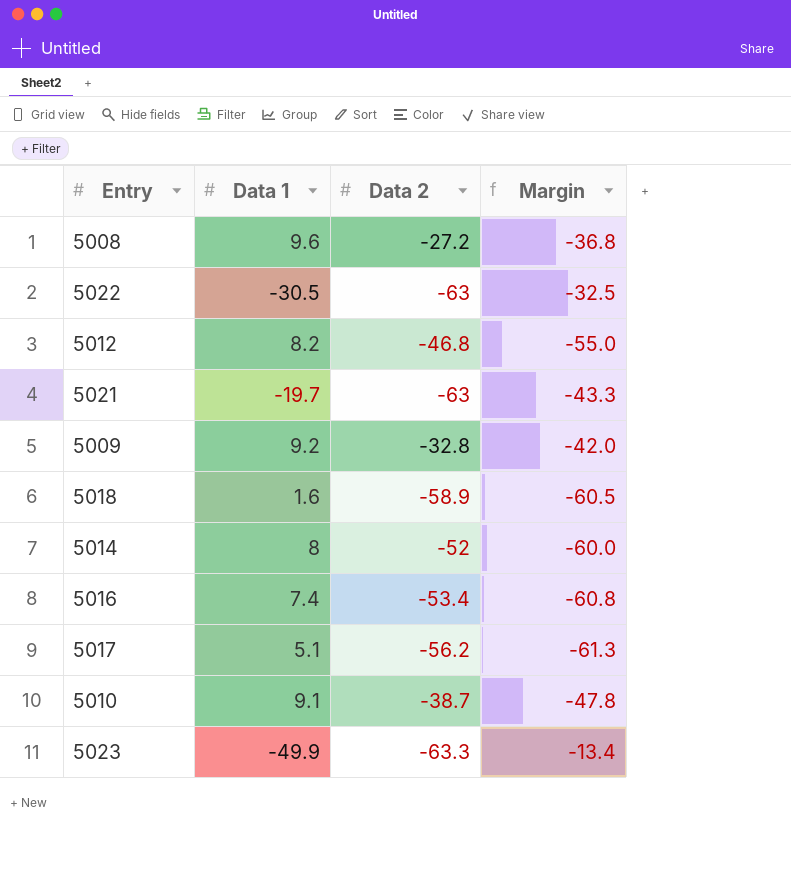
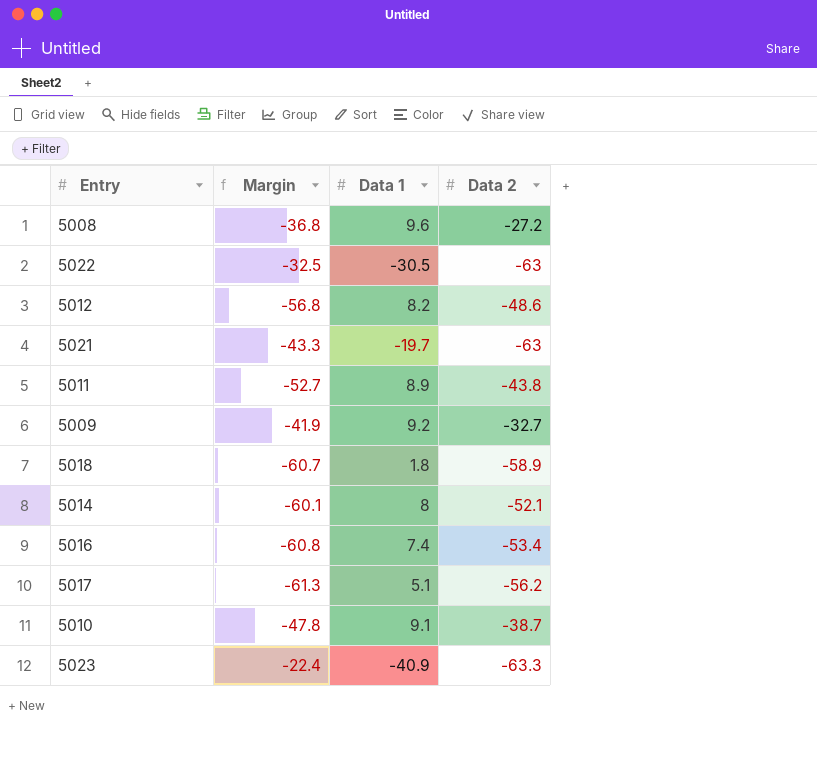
column Margin | position: 4 -> 2
5012 | Margin: -55.0 -> -56.8
5012 | Data 2: -46.8 -> -48.6
row 5011: none -> -52.7 | 8.9 | -43.8
5009 | Margin: -42.0 -> -41.9
5009 | Data 2: -32.8 -> -32.7
5018 | Margin: -60.5 -> -60.7
5018 | Data 1: 1.6 -> 1.8
5014 | Margin: -60.0 -> -60.1
5014 | Data 2: -52 -> -52.1
5023 | Margin: -13.4 -> -22.4
5023 | Data 1: -49.9 -> -40.9

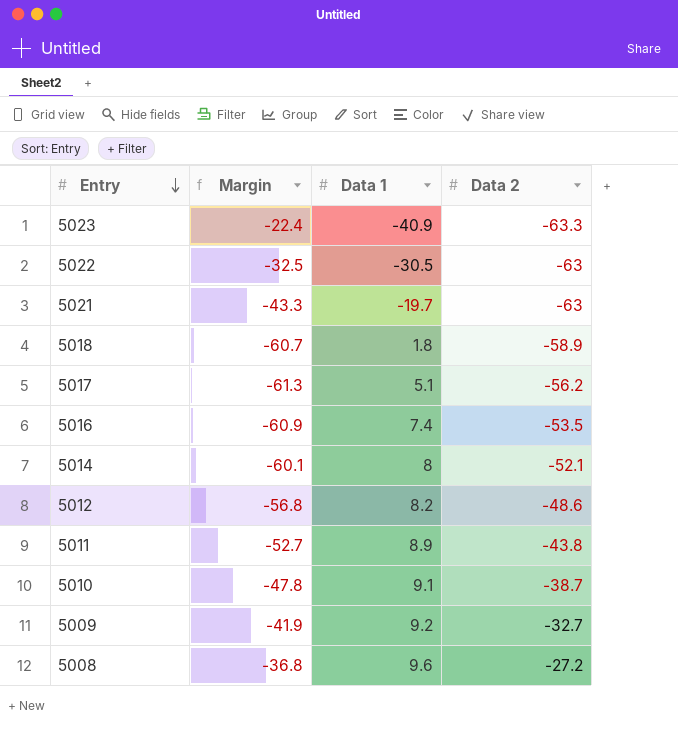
row order: none -> Entry descending
5016 | Margin: -60.8 -> -60.9
5016 | Data 2: -53.4 -> -53.5

